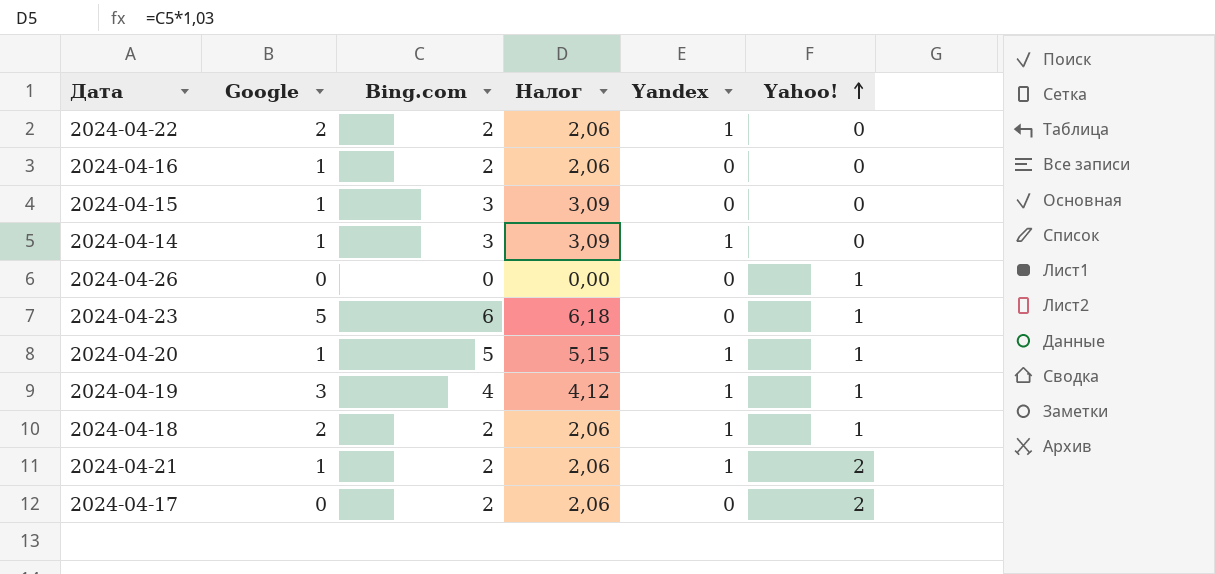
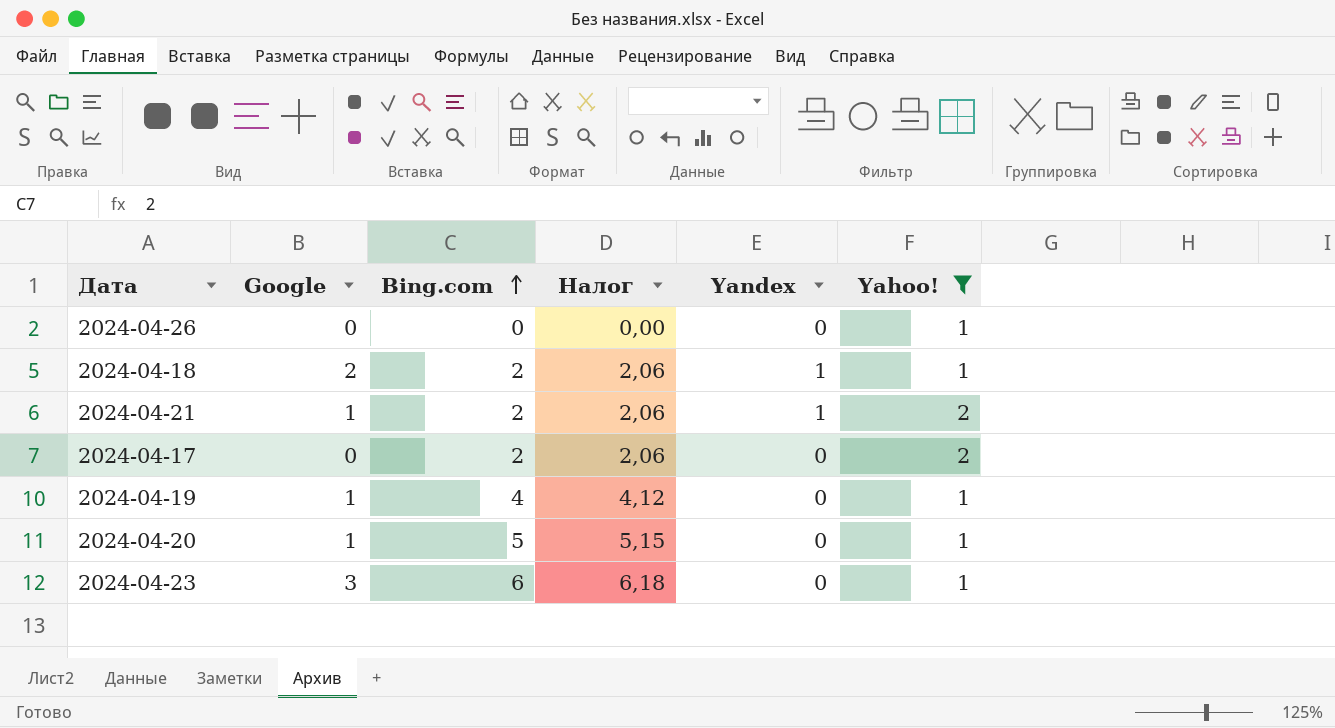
filter: none -> Yahoo! != 0
row order: Yahoo! ascending -> Bing.com ascending
2024-04-19 | Google: 3 -> 1
2024-04-19 | Yandex: 1 -> 0
2024-04-20 | Yandex: 1 -> 0
2024-04-23 | Google: 5 -> 3

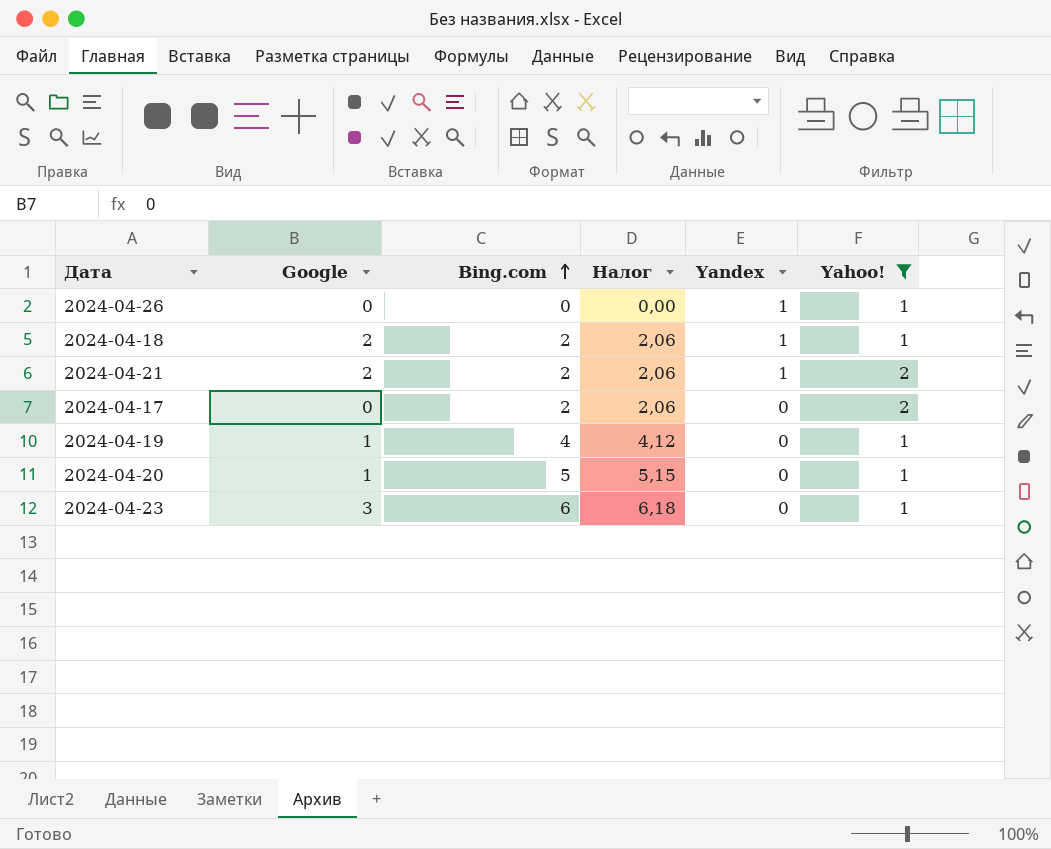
2024-04-26 | Yandex: 0 -> 1
2024-04-21 | Google: 1 -> 2

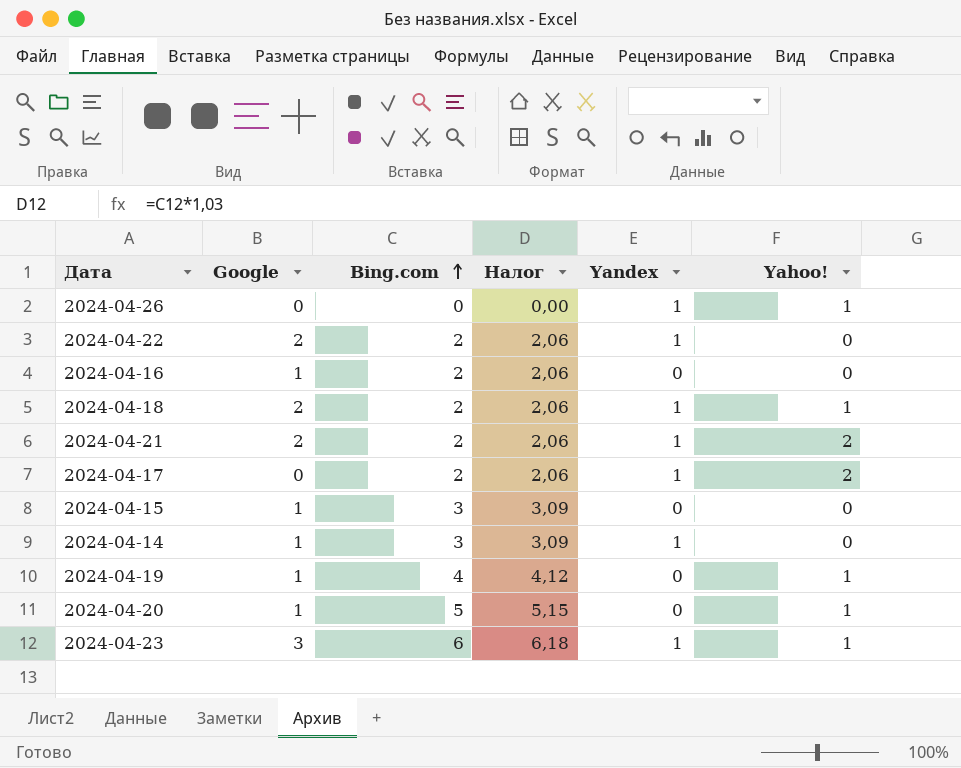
filter: Yahoo! != 0 -> none
2024-04-17 | Yandex: 0 -> 1
2024-04-23 | Yandex: 0 -> 1

